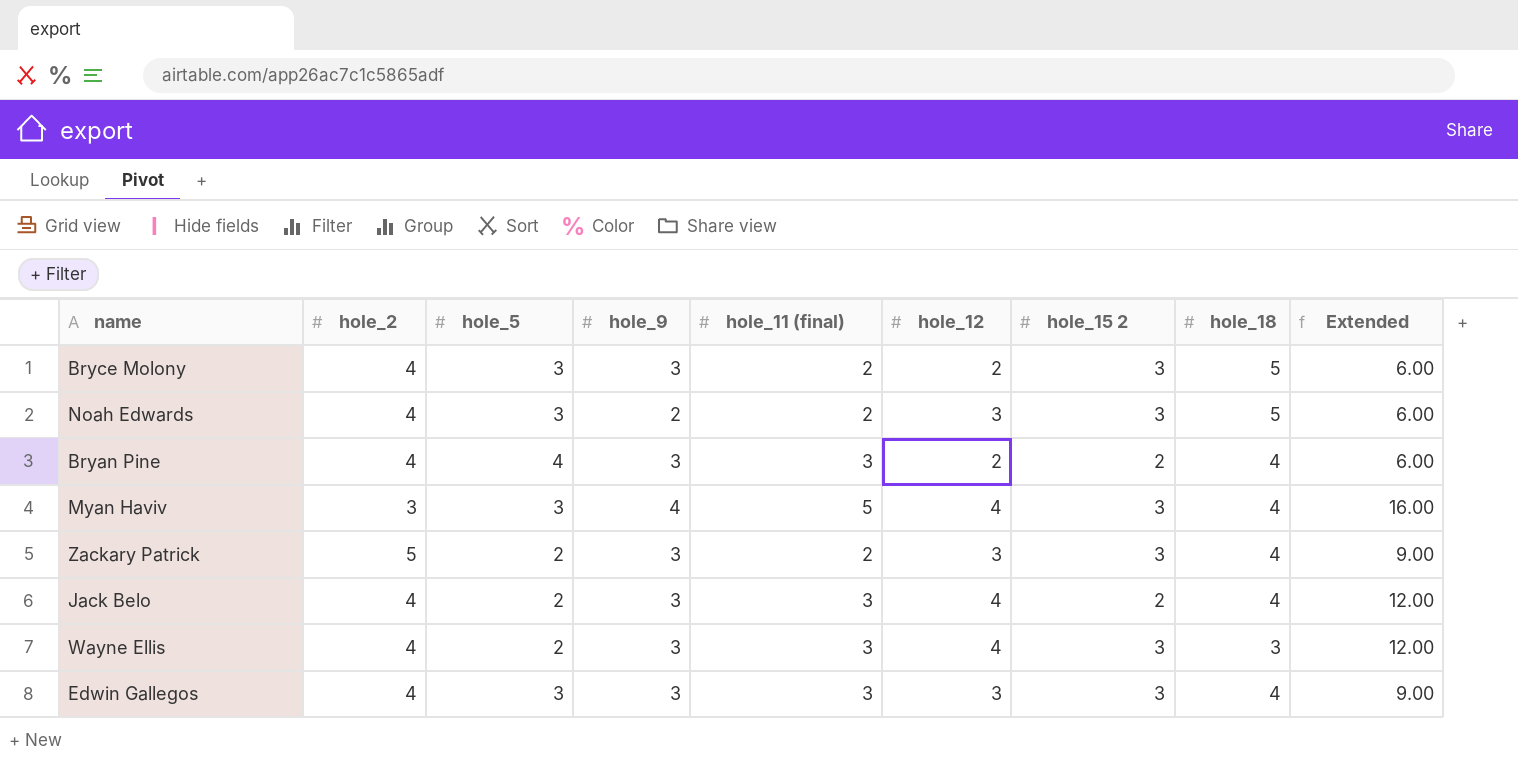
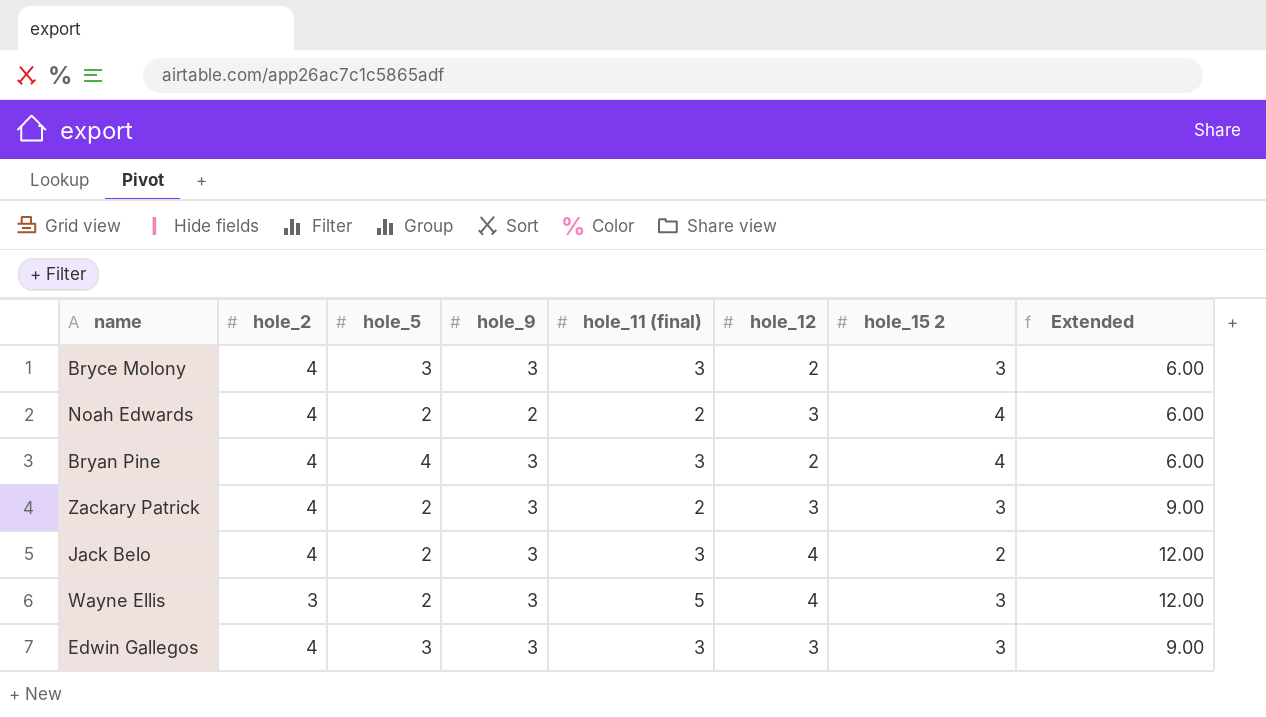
column hole_18 | position: 8 -> none
row Myan Haviv: 3 | 3 | 4 | 5 | 4 | 3 | 4 | 16.00 -> none
Bryce Molony | hole_11 (final): 2 -> 3
Noah Edwards | hole_5: 3 -> 2
Noah Edwards | hole_15 2: 3 -> 4
Bryan Pine | hole_15 2: 2 -> 4
Zackary Patrick | hole_2: 5 -> 4
Wayne Ellis | hole_2: 4 -> 3
Wayne Ellis | hole_11 (final): 3 -> 5

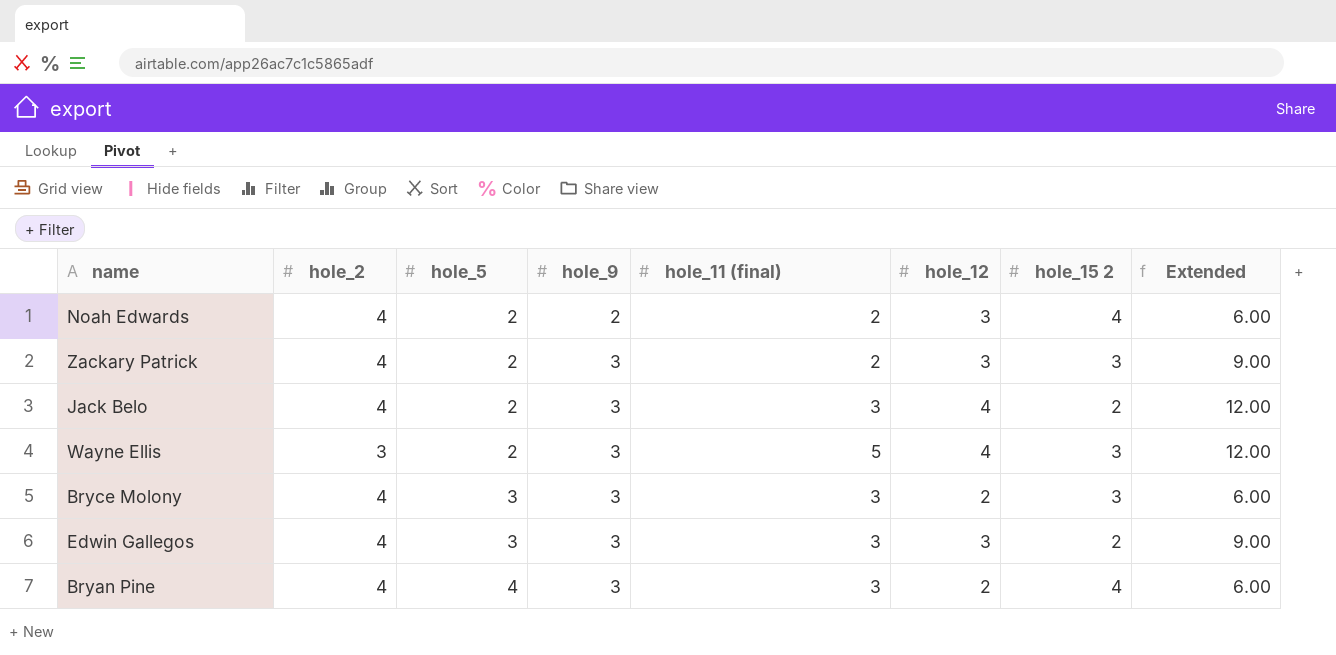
row order: none -> hole_5 ascending
Edwin Gallegos | hole_15 2: 3 -> 2

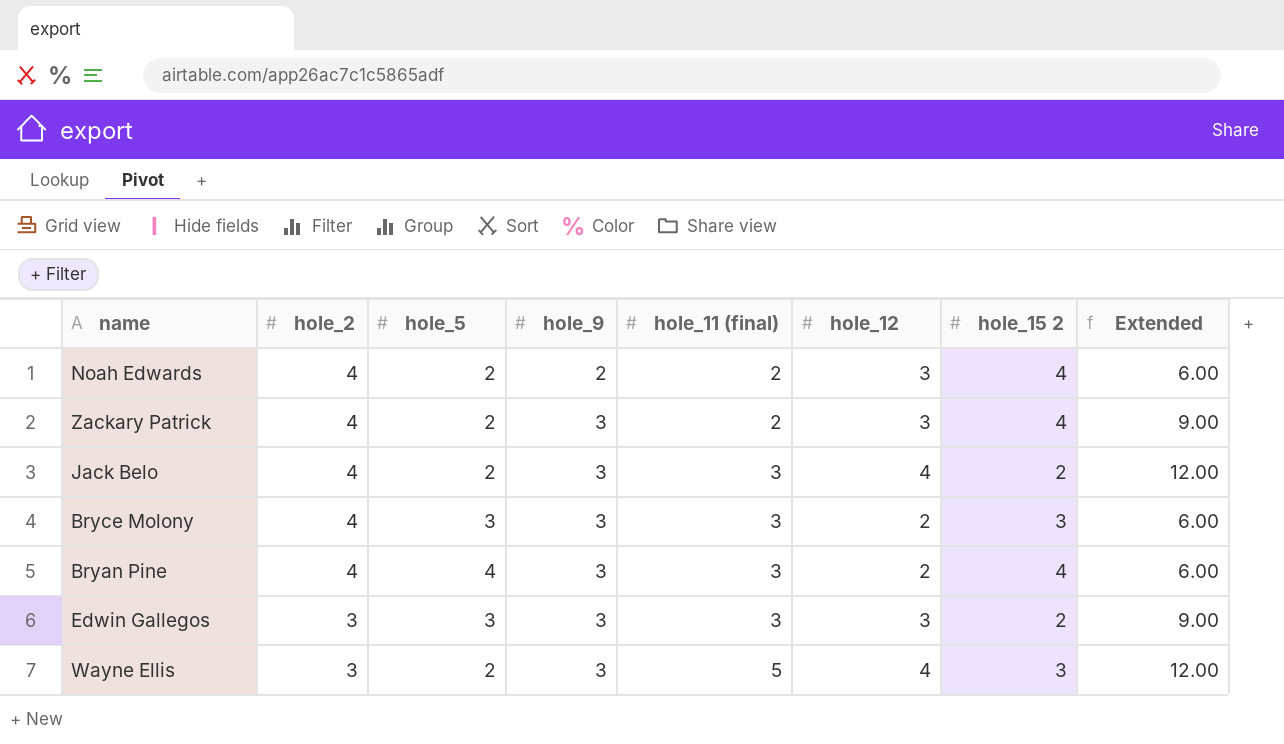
row order: hole_5 ascending -> hole_2 descending
Zackary Patrick | hole_15 2: 3 -> 4
Edwin Gallegos | hole_2: 4 -> 3

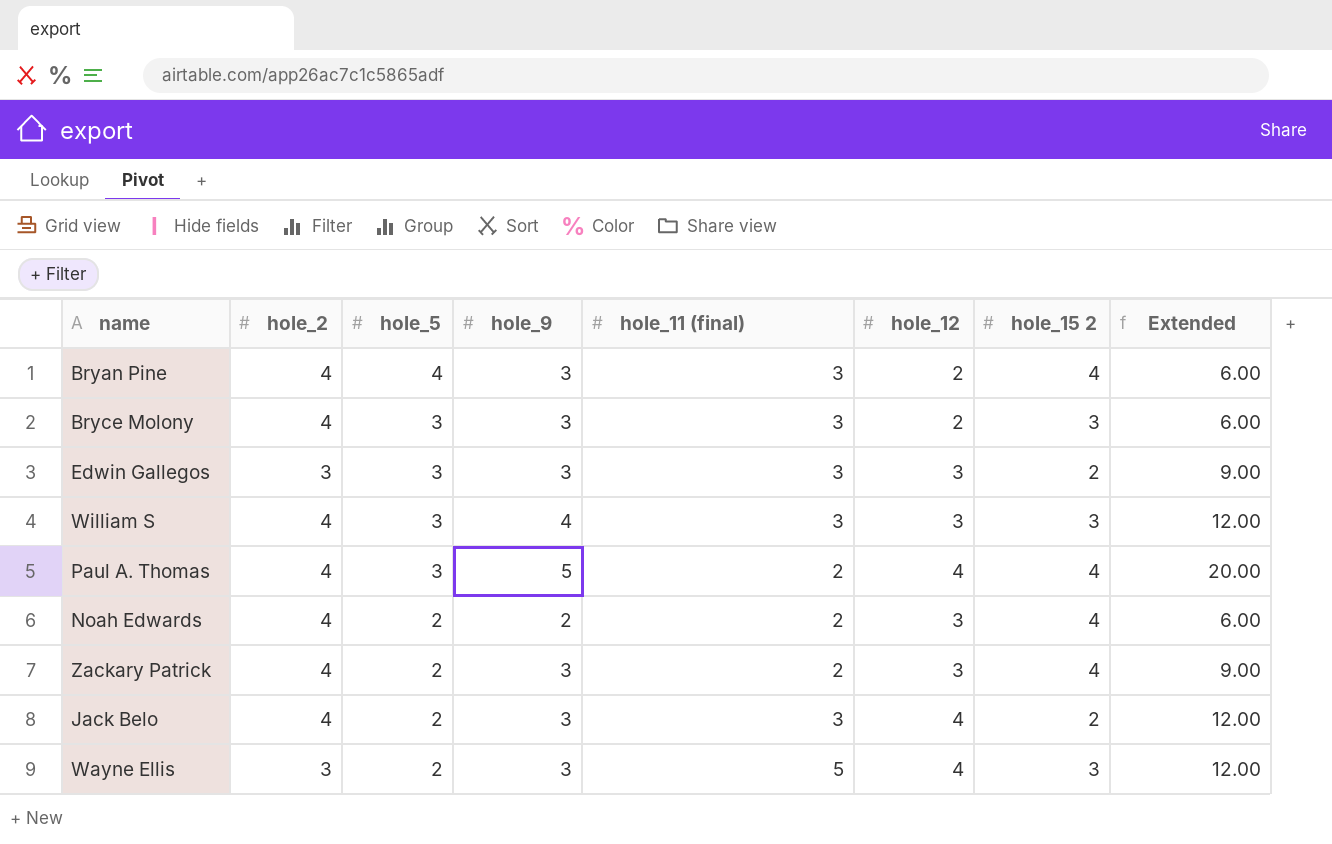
row order: hole_2 descending -> hole_5 descending
row William S: none -> 4 | 3 | 4 | 3 | 3 | 3 | 12.00
row Paul A. Thomas: none -> 4 | 3 | 5 | 2 | 4 | 4 | 20.00

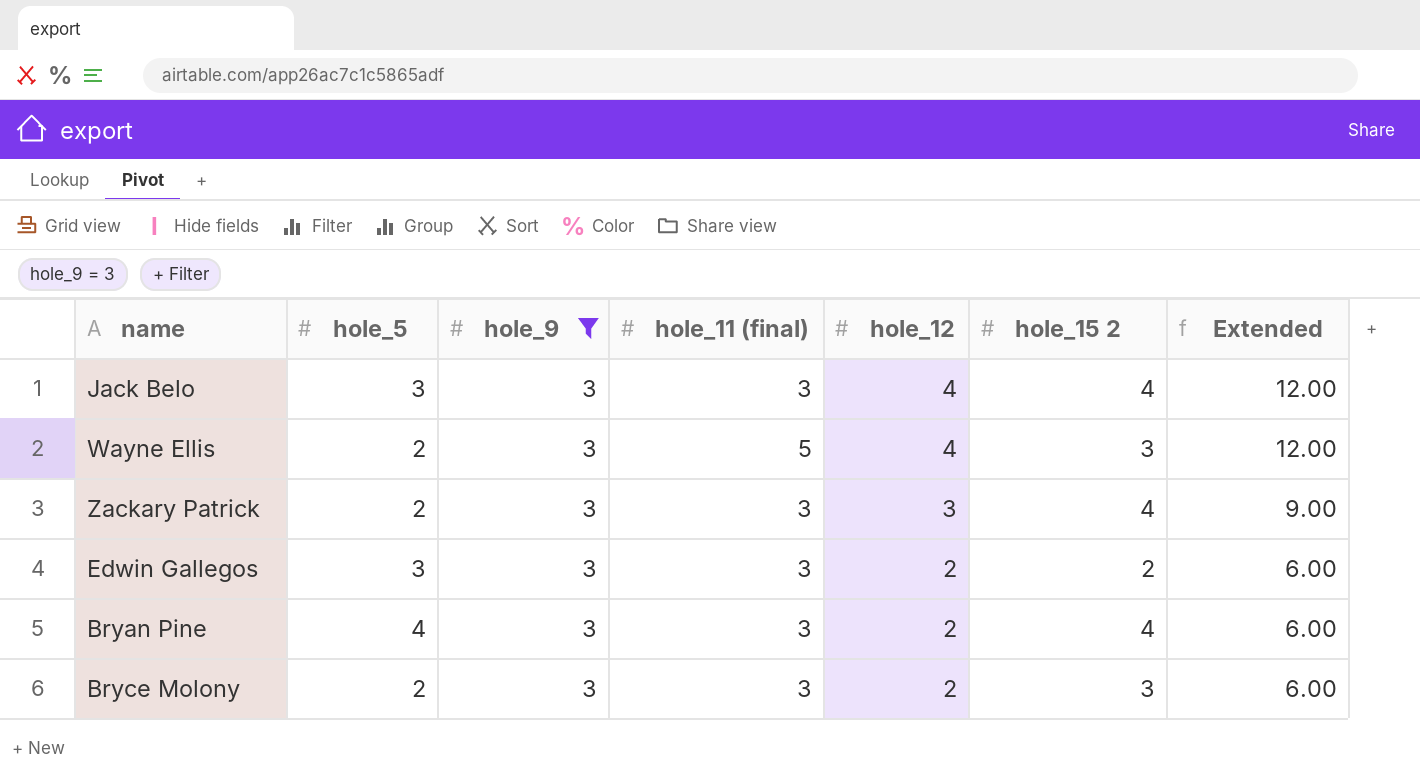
filter: none -> hole_9 = 3
row order: hole_5 descending -> hole_12 descending
column hole_2 | position: 2 -> none
Jack Belo | hole_5: 2 -> 3
Jack Belo | hole_15 2: 2 -> 4
Zackary Patrick | hole_11 (final): 2 -> 3
Edwin Gallegos | hole_12: 3 -> 2
Edwin Gallegos | Extended: 9.00 -> 6.00
Bryce Molony | hole_5: 3 -> 2

